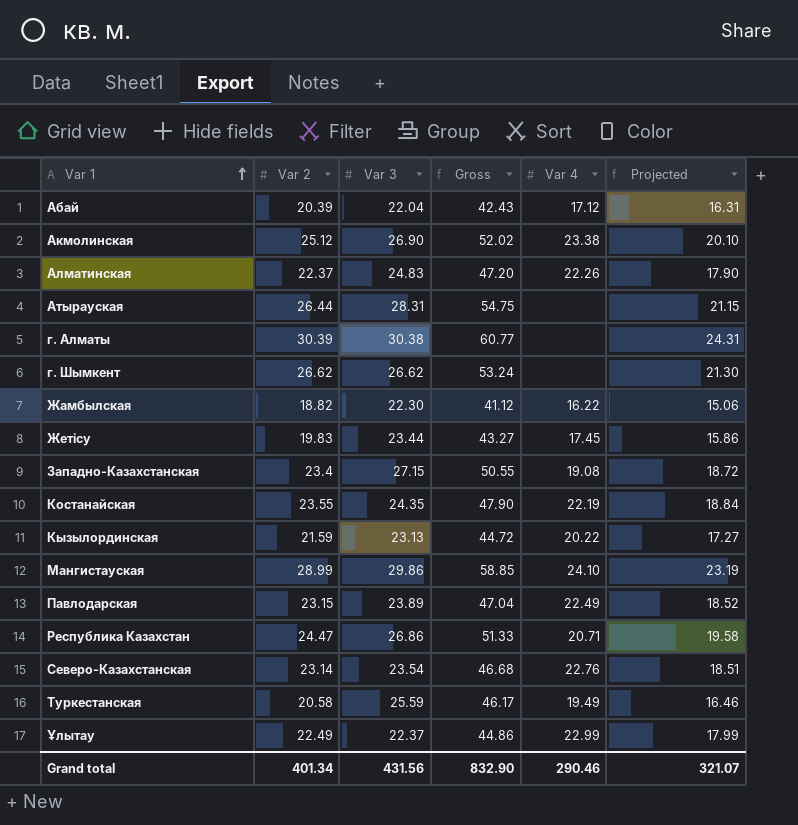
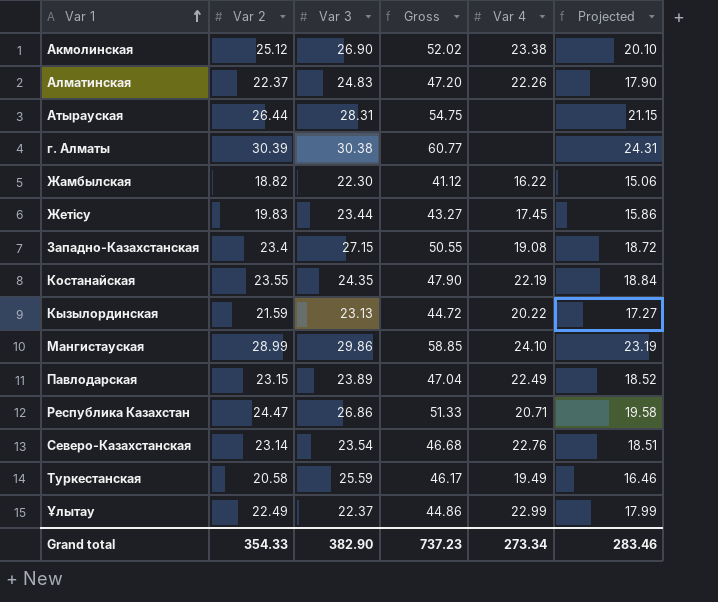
row Абай: 20.39 | 22.04 | 42.43 | 17.12 | 16.31 -> none
row г. Шымкент: 26.62 | 26.62 | 53.24 | none | 21.30 -> none
Grand total | Var 2: 401.34 -> 354.33
Grand total | Var 3: 431.56 -> 382.90
Grand total | Gross: 832.90 -> 737.23
Grand total | Var 4: 290.46 -> 273.34
Grand total | Projected: 321.07 -> 283.46

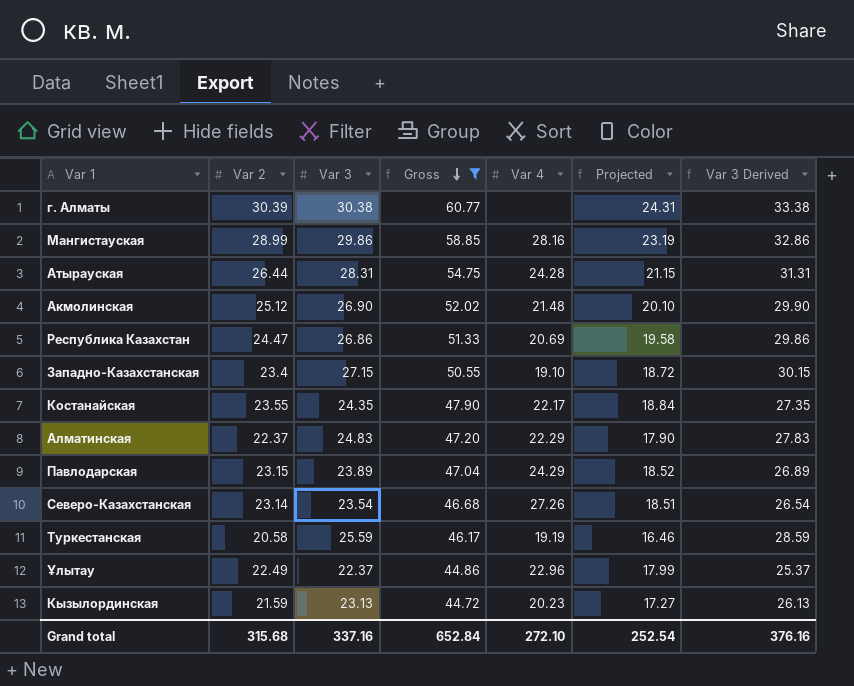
filter: none -> Gross >= 44.72
row order: Var 1 ascending -> Gross descending
column Var 3 Derived | formula: none -> [Var 3] + 3
Мангистауская | Var 4: 24.10 -> 28.16
Атырауская | Var 4: none -> 24.28
Акмолинская | Var 4: 23.38 -> 21.48
Республика Казахстан | Var 4: 20.71 -> 20.69
Западно-Казахстанская | Var 4: 19.08 -> 19.10
Костанайская | Var 4: 22.19 -> 22.17
Алматинская | Var 4: 22.26 -> 22.29
Павлодарская | Var 4: 22.49 -> 24.29
Северо-Казахстанская | Var 4: 22.76 -> 27.26
Туркестанская | Var 4: 19.49 -> 19.19
Ұлытау | Var 4: 22.99 -> 22.96
Кызылординская | Var 4: 20.22 -> 20.23
Grand total | Var 2: 354.33 -> 315.68
Grand total | Var 3: 382.90 -> 337.16
Grand total | Gross: 737.23 -> 652.84
Grand total | Var 4: 273.34 -> 272.10
Grand total | Projected: 283.46 -> 252.54

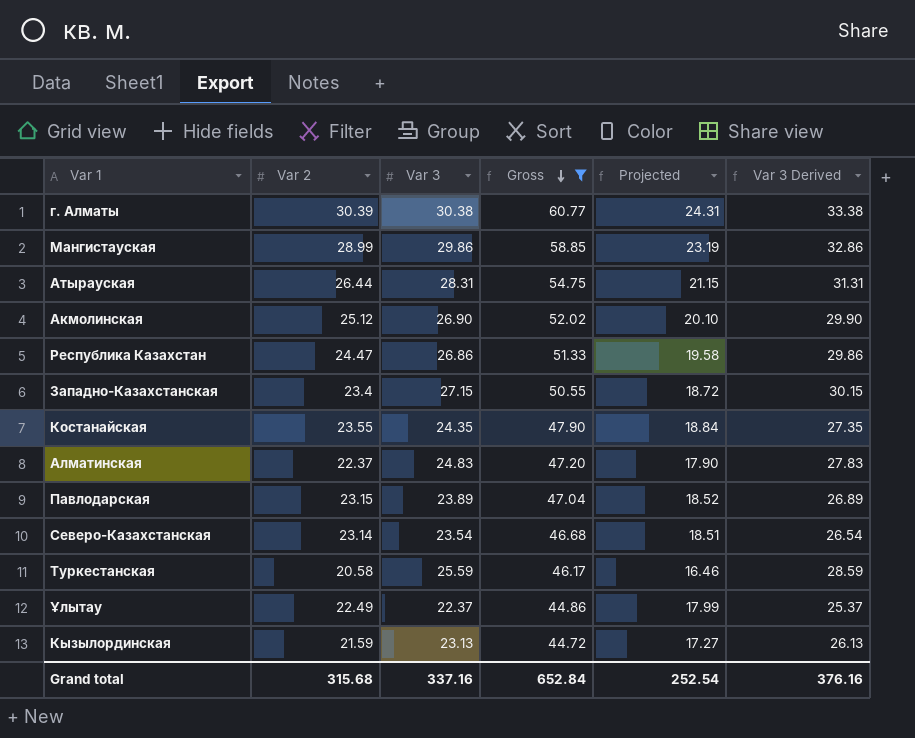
column Var 4 | position: 5 -> none

